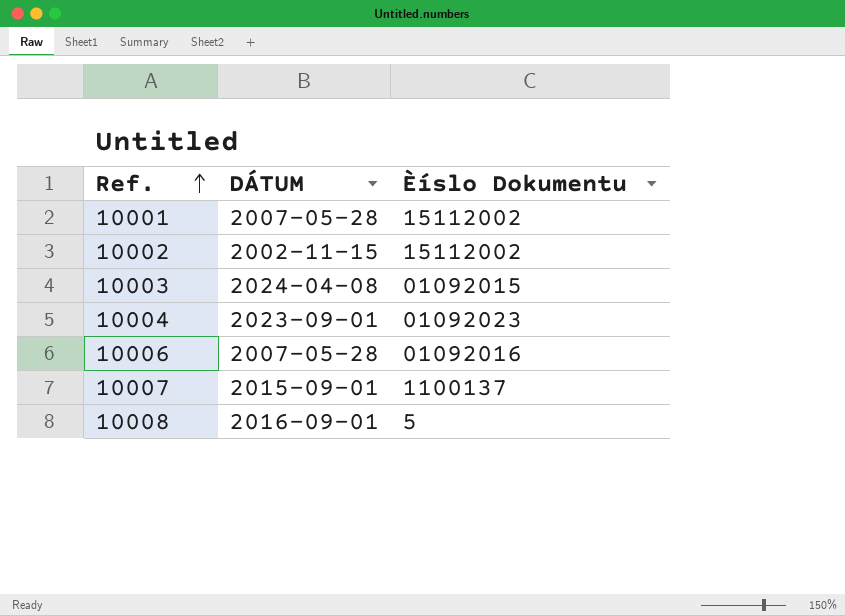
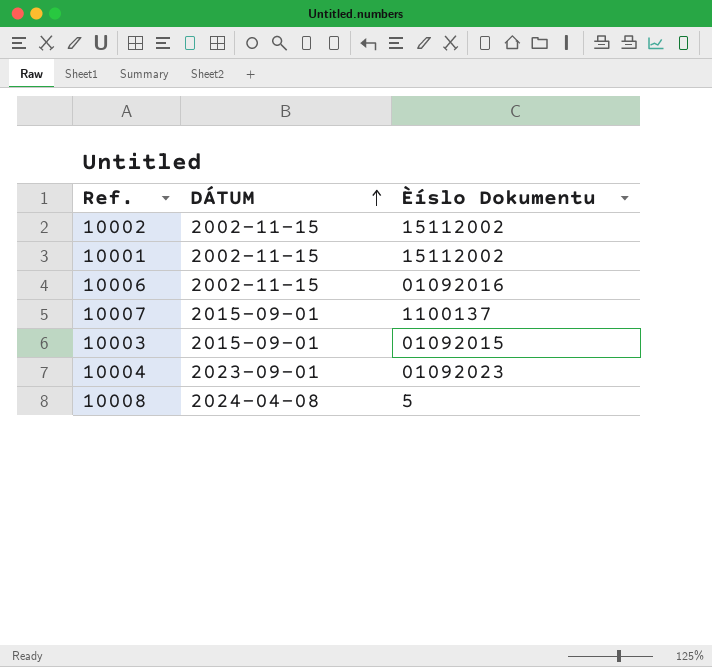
row order: Ref. ascending -> DÁTUM ascending
10001 | DÁTUM: 2007-05-28 -> 2002-11-15
10006 | DÁTUM: 2007-05-28 -> 2002-11-15
10003 | DÁTUM: 2024-04-08 -> 2015-09-01
10008 | DÁTUM: 2016-09-01 -> 2024-04-08

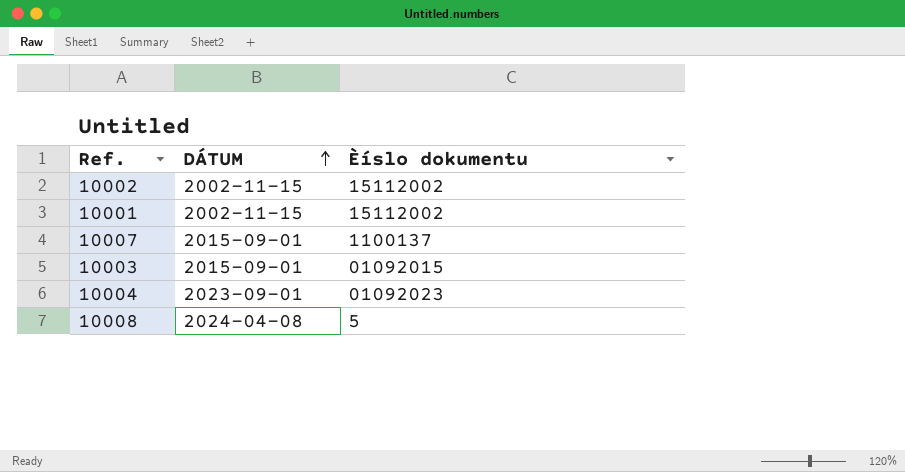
column name: Èíslo Dokumentu -> Èíslo dokumentu
row 10006: 2002-11-15 | 01092016 -> none

